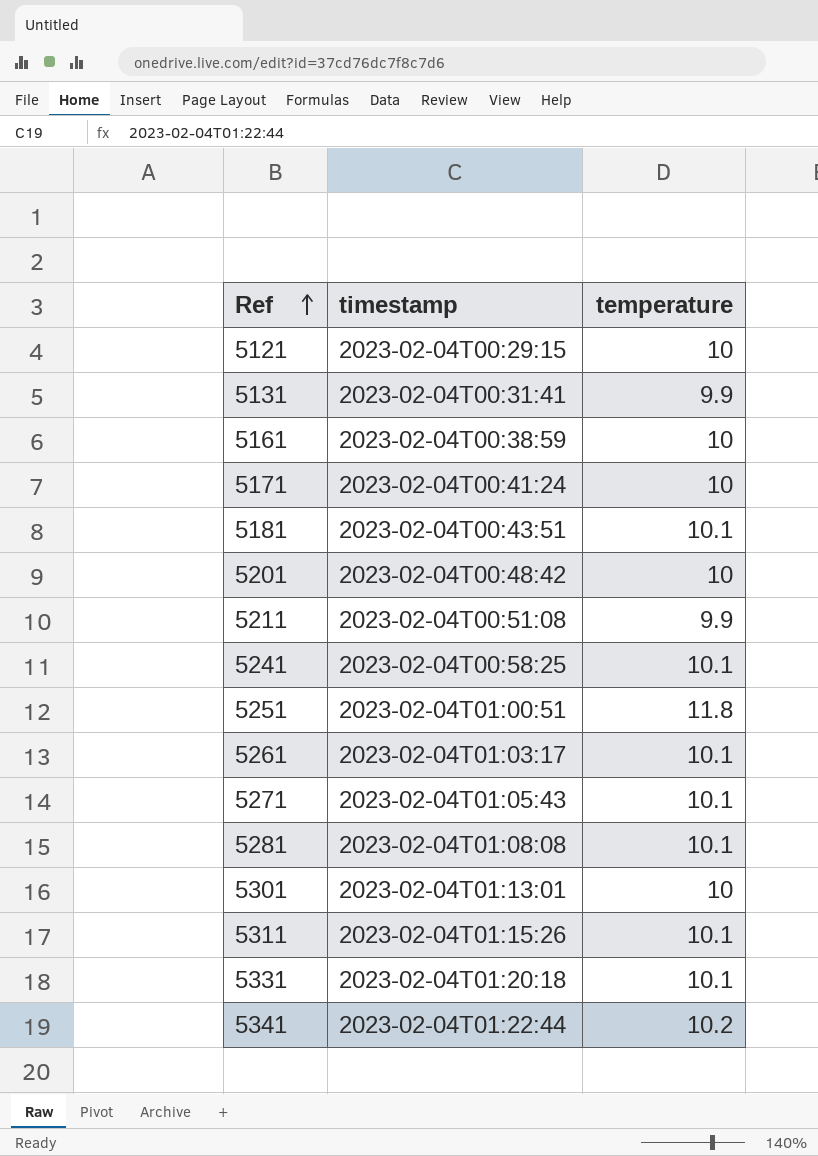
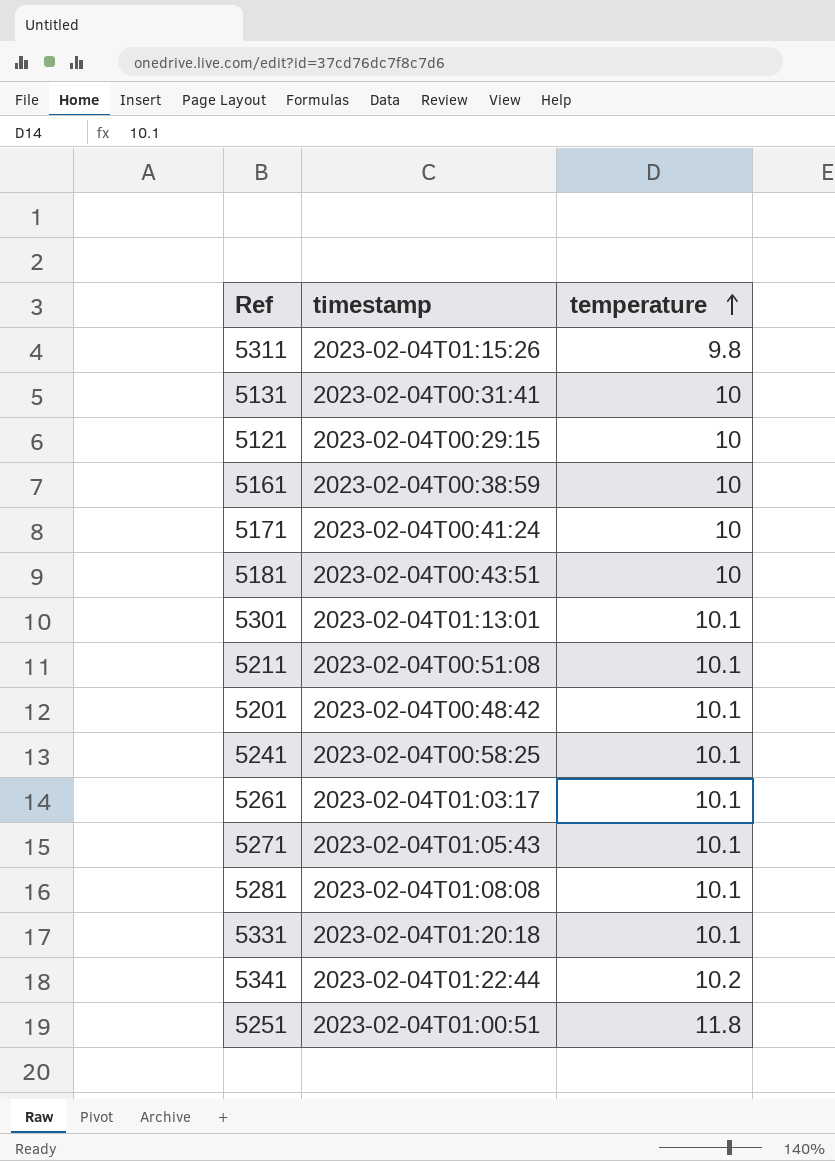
row order: Ref ascending -> temperature ascending
5311 | temperature: 10.1 -> 9.8
5131 | temperature: 9.9 -> 10
5181 | temperature: 10.1 -> 10
5301 | temperature: 10 -> 10.1
5211 | temperature: 9.9 -> 10.1
5201 | temperature: 10 -> 10.1

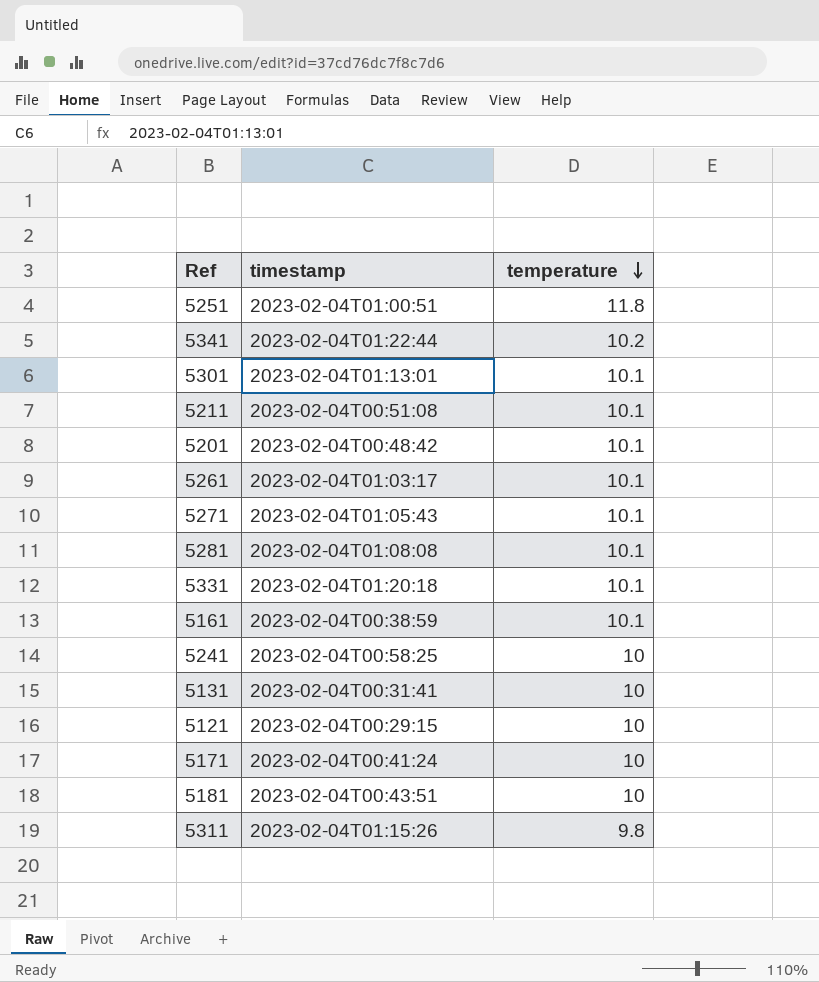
row order: temperature ascending -> temperature descending
5161 | temperature: 10 -> 10.1
5241 | temperature: 10.1 -> 10

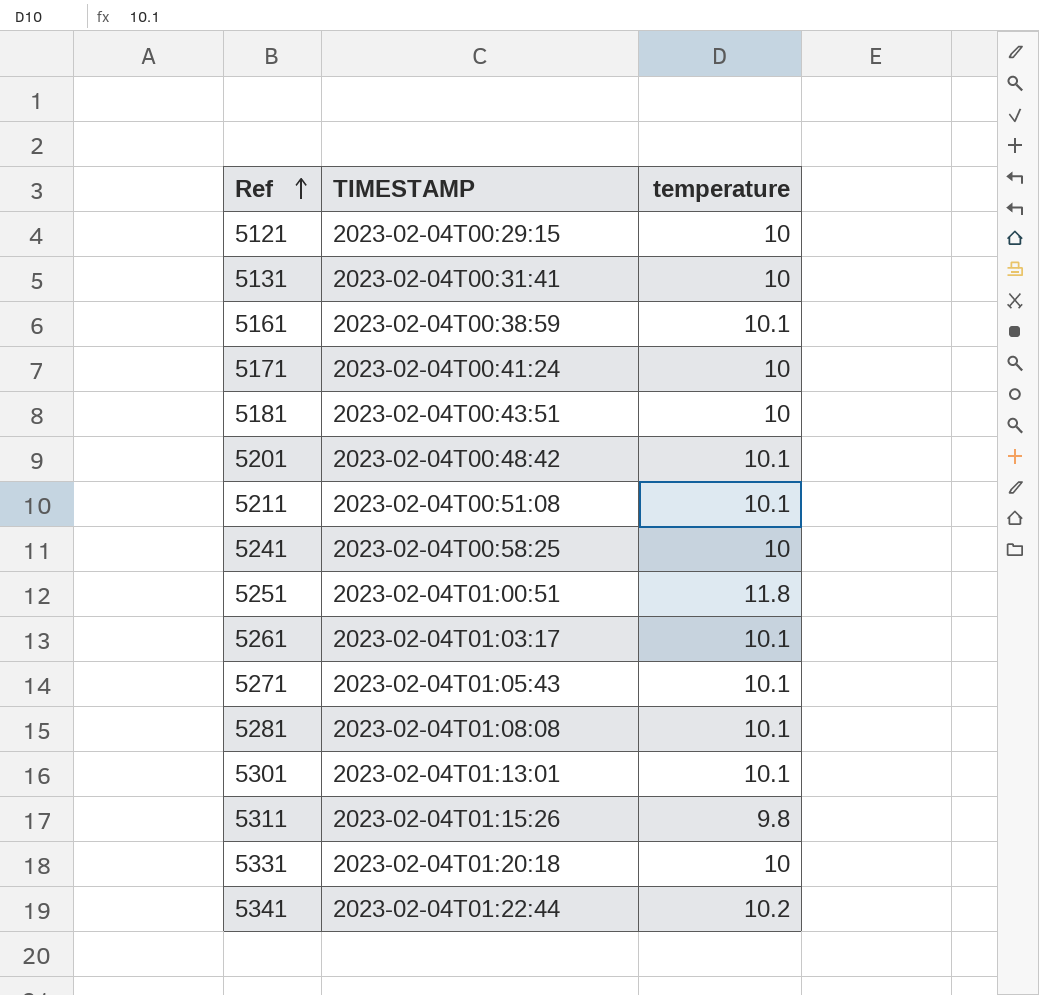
row order: temperature descending -> Ref ascending
column name: timestamp -> TIMESTAMP
5331 | temperature: 10.1 -> 10

